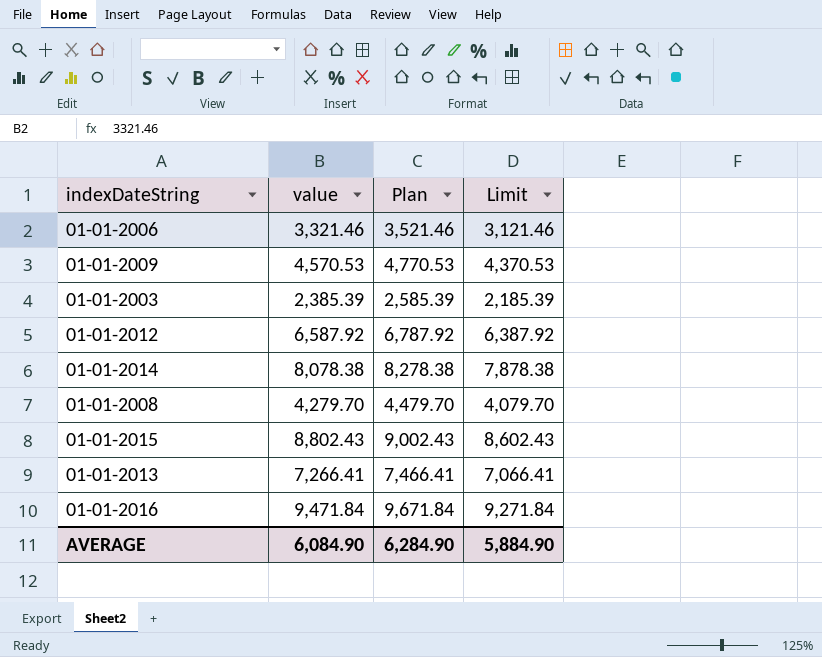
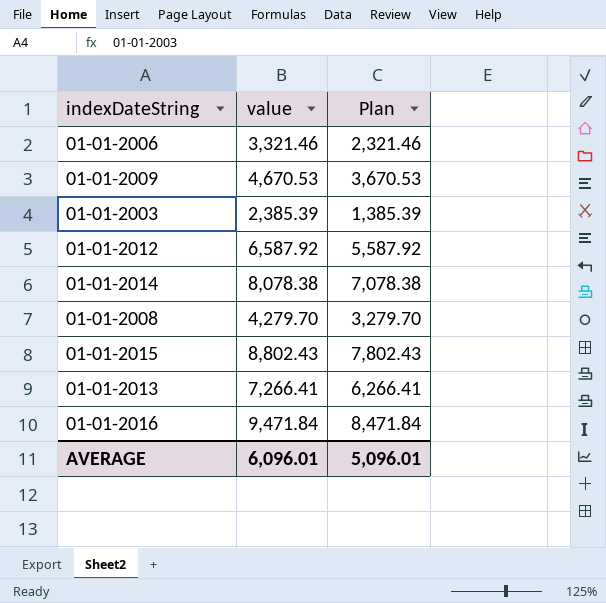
column Limit | formula: [value] - 200 -> none
column Plan | formula: [value] + 200 -> [value] - 1000
01-01-2009 | value: 4,570.53 -> 4,670.53
AVERAGE | value: 6,084.90 -> 6,096.01
AVERAGE | Plan: 6,284.90 -> 5,096.01

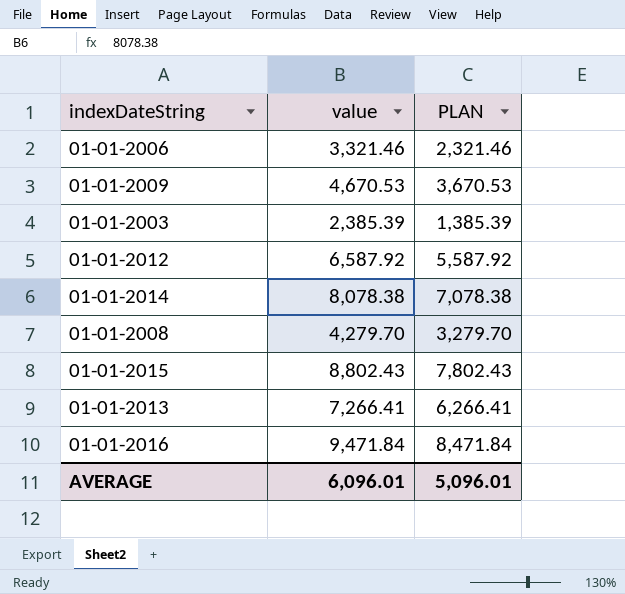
column name: Plan -> PLAN

